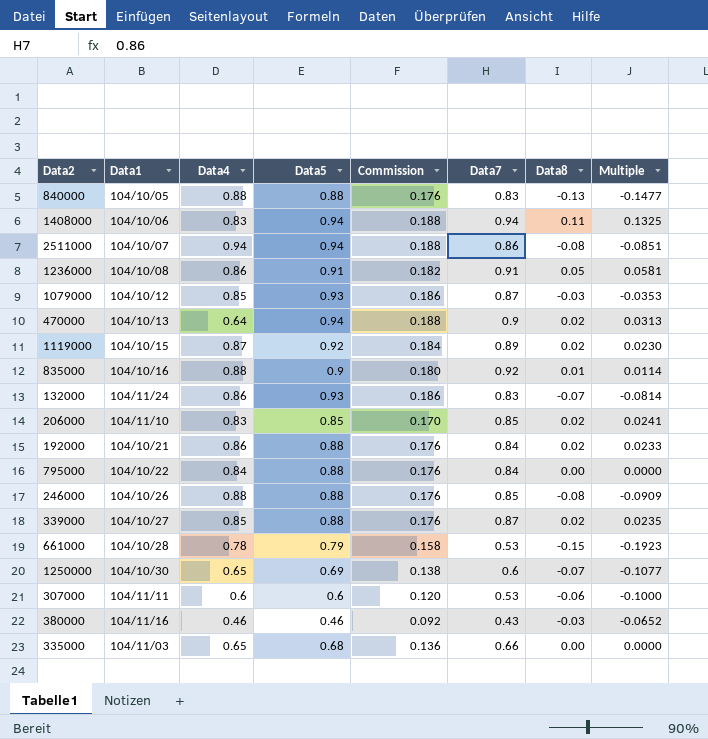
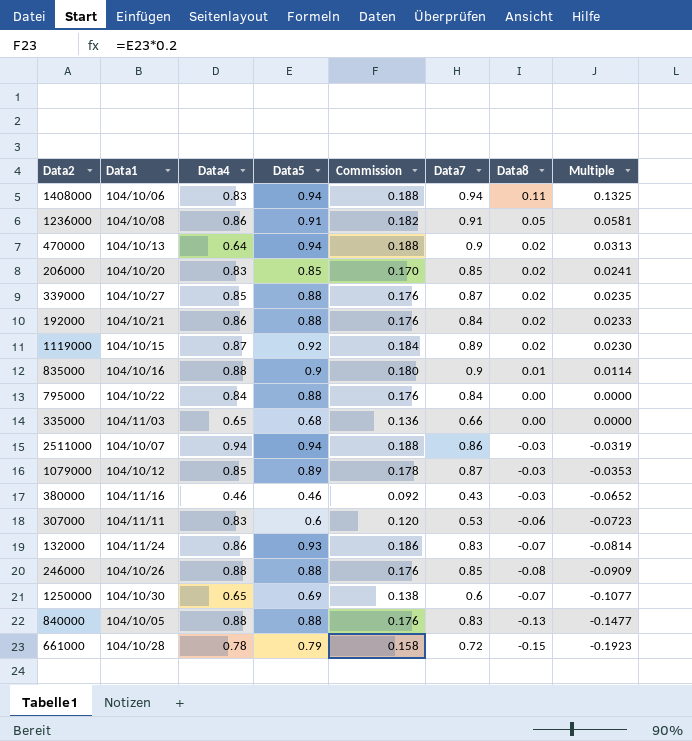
row order: none -> Multiple descending
206000 | Data1: 104/11/10 -> 104/10/20
835000 | Data7: 0.92 -> 0.9
2511000 | Data8: -0.08 -> -0.03
2511000 | Multiple: -0.0851 -> -0.0319
1079000 | Data5: 0.93 -> 0.89
1079000 | Commission: 0.186 -> 0.178
307000 | Data4: 0.6 -> 0.83
307000 | Multiple: -0.1000 -> -0.0723
661000 | Data7: 0.53 -> 0.72

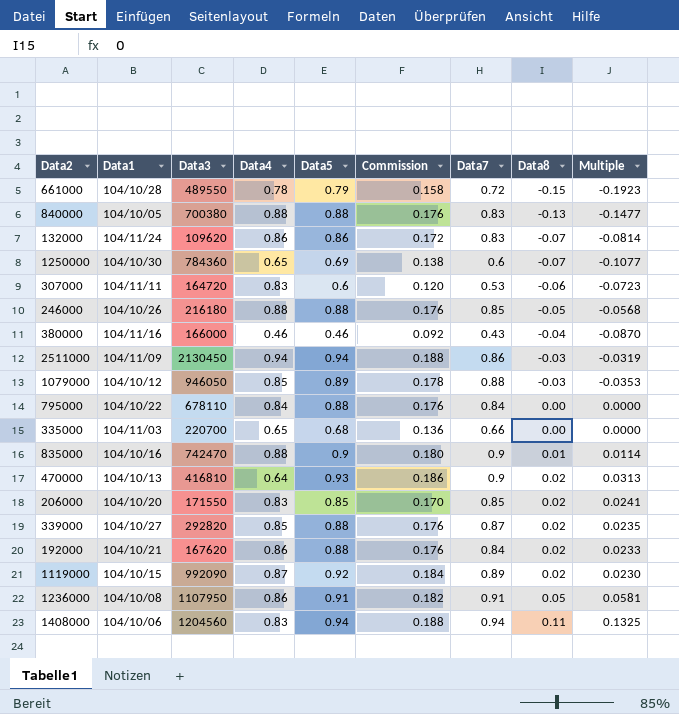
row order: Multiple descending -> Data8 ascending
column Data3 | position: none -> 3
132000 | Data5: 0.93 -> 0.86
132000 | Commission: 0.186 -> 0.172
246000 | Data8: -0.08 -> -0.05
246000 | Multiple: -0.0909 -> -0.0568
380000 | Data8: -0.03 -> -0.04
380000 | Multiple: -0.0652 -> -0.0870
2511000 | Data1: 104/10/07 -> 104/11/09
1079000 | Data7: 0.87 -> 0.88
470000 | Data5: 0.94 -> 0.93
470000 | Commission: 0.188 -> 0.186

